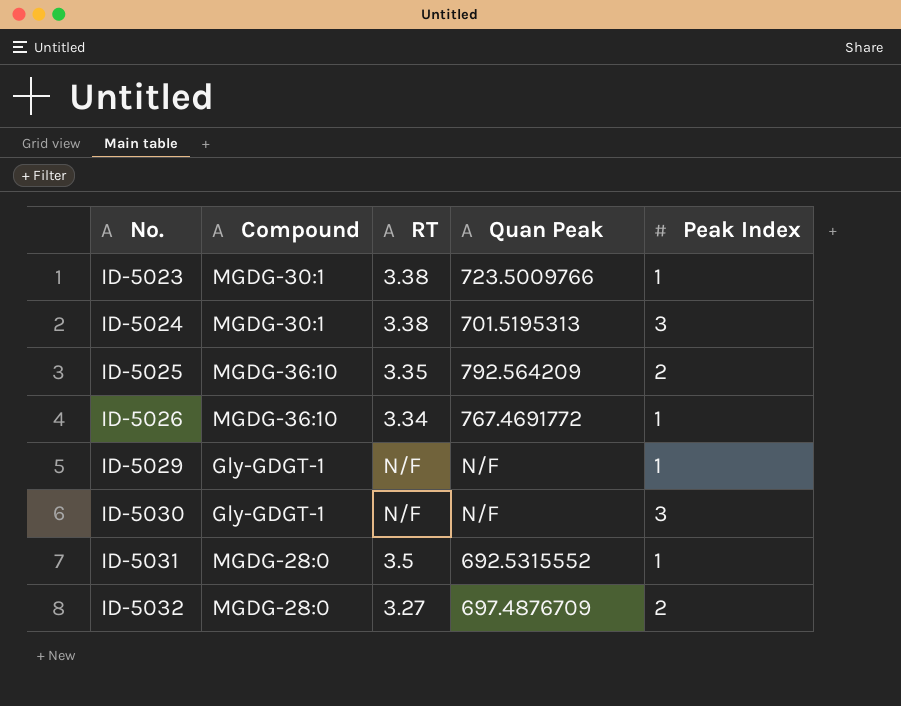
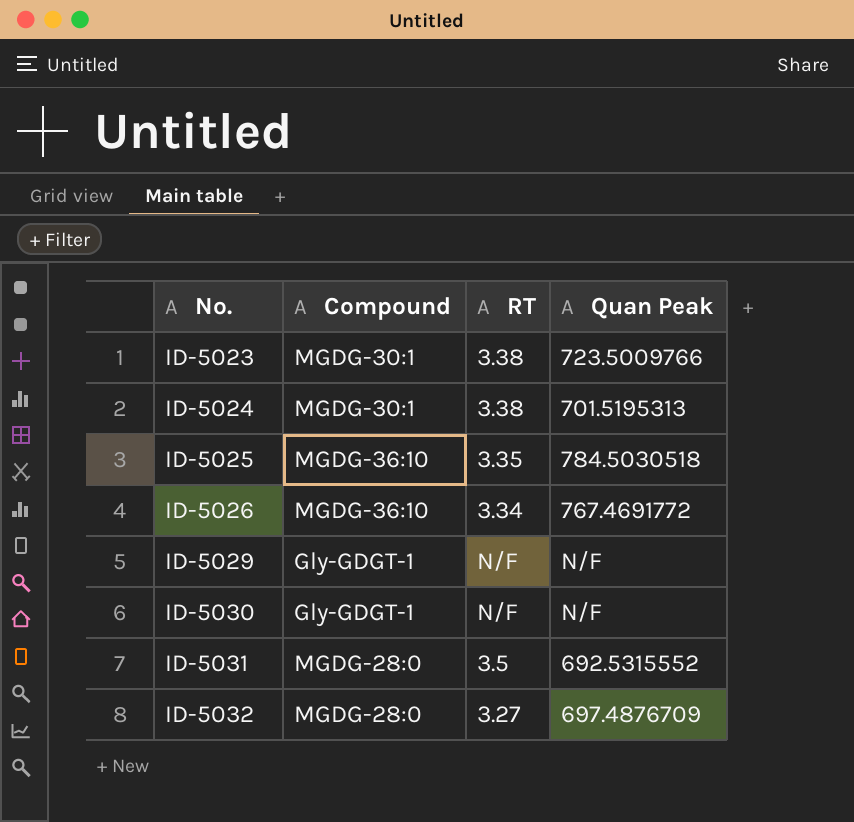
column Peak Index | position: 5 -> none
ID-5025 | Quan Peak: 792.564209 -> 784.5030518

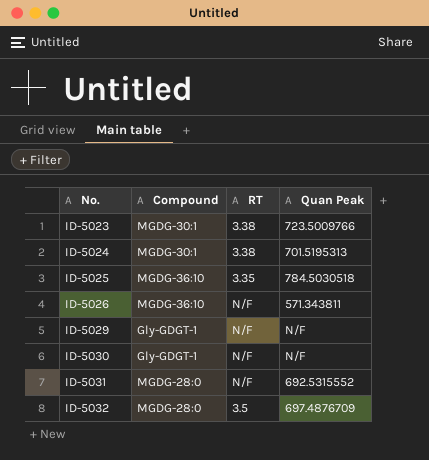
ID-5026 | RT: 3.34 -> N/F
ID-5026 | Quan Peak: 767.4691772 -> 571.343811
ID-5031 | RT: 3.5 -> N/F
ID-5032 | RT: 3.27 -> 3.5

